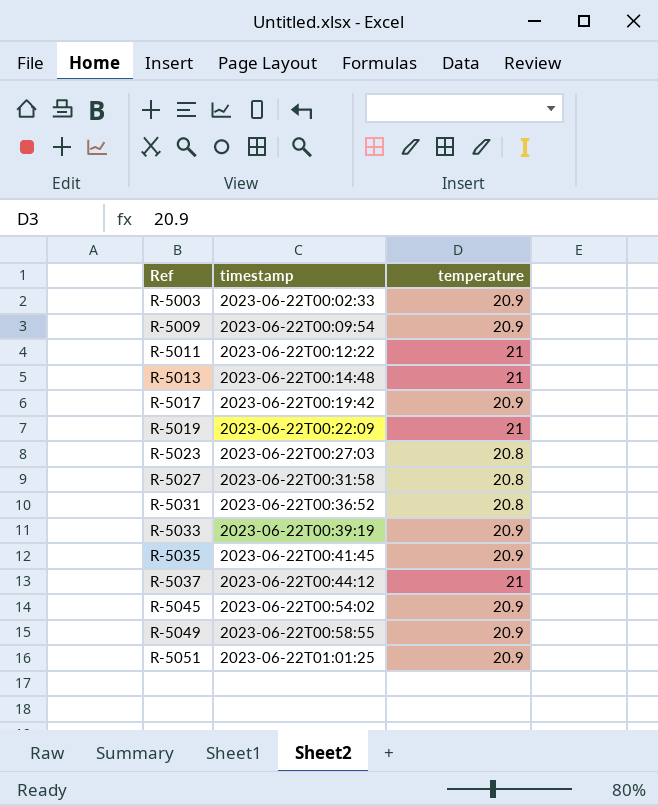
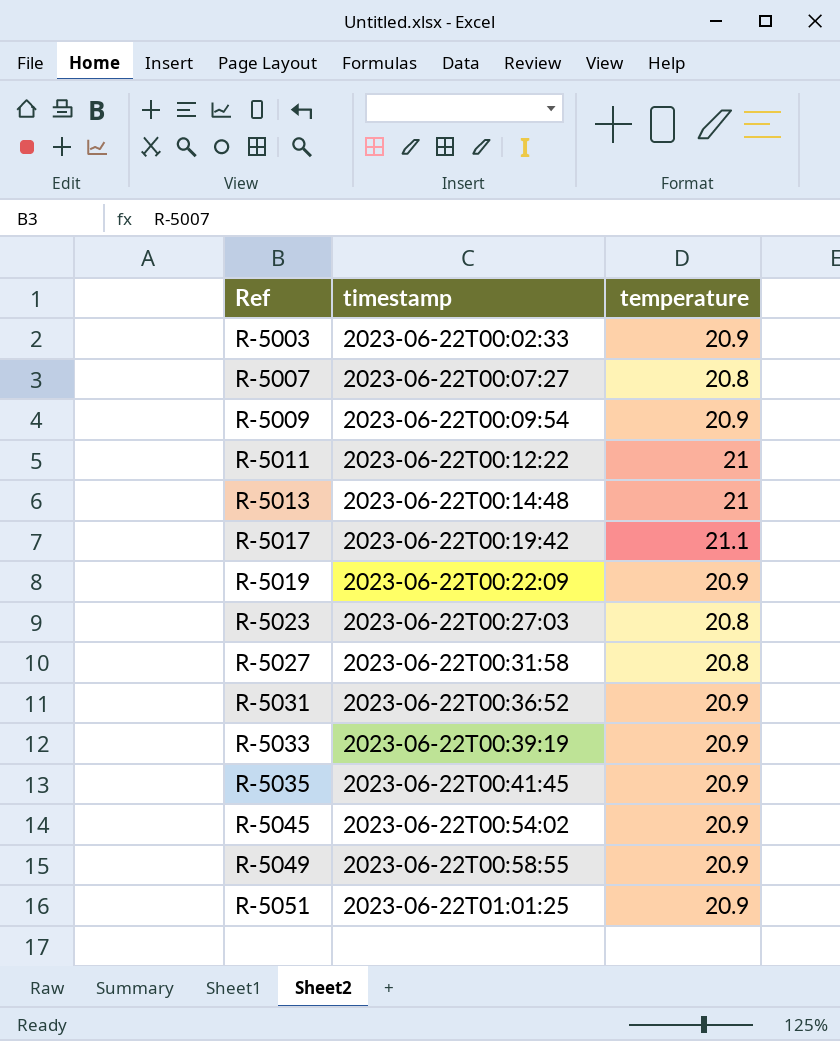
row R-5037: 2023-06-22T00:44:12 | 21 -> none
row R-5007: none -> 2023-06-22T00:07:27 | 20.8
R-5017 | temperature: 20.9 -> 21.1
R-5019 | temperature: 21 -> 20.9
R-5031 | temperature: 20.8 -> 20.9

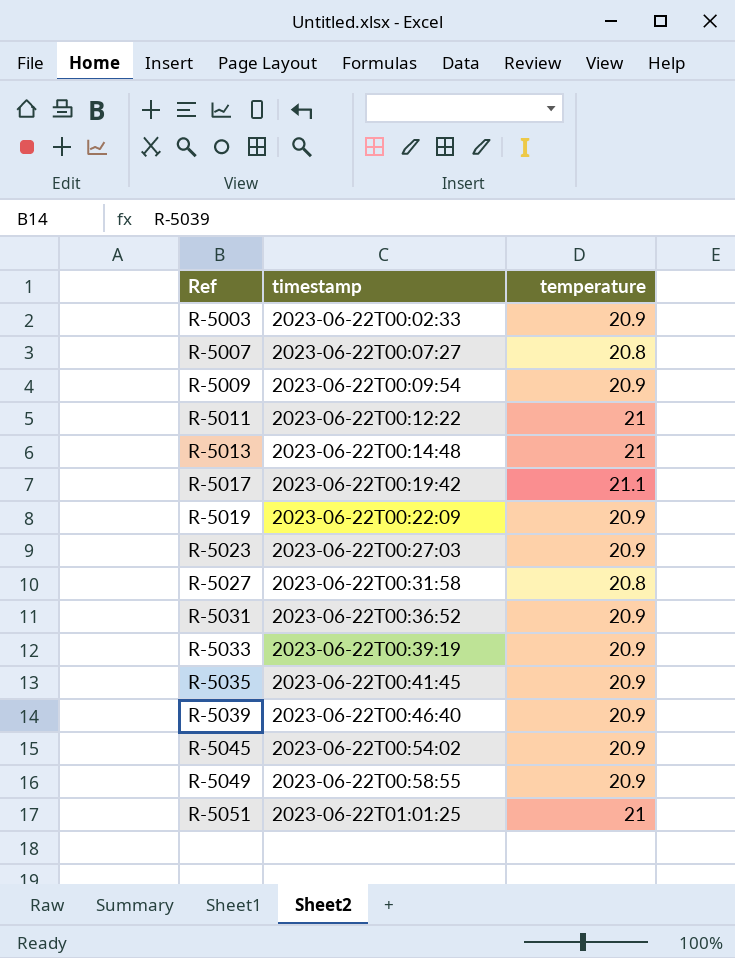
R-5023 | temperature: 20.8 -> 20.9
row R-5039: none -> 2023-06-22T00:46:40 | 20.9
R-5051 | temperature: 20.9 -> 21

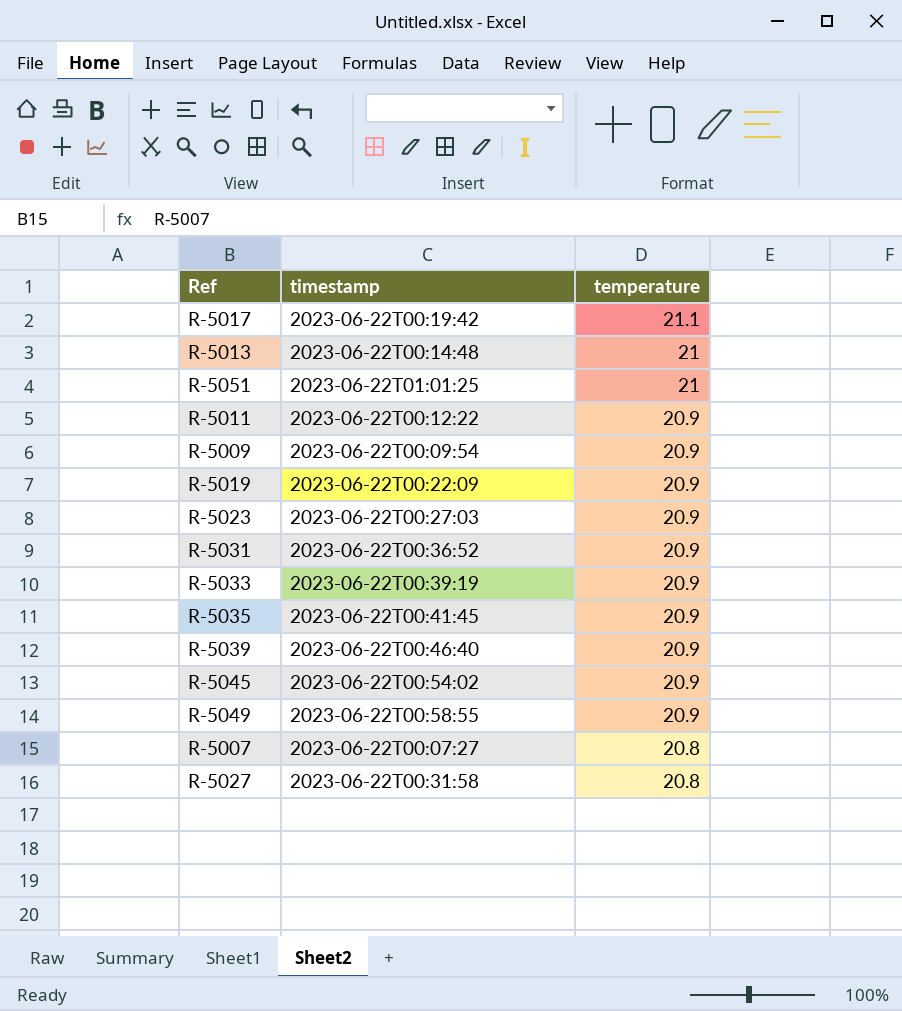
row order: Ref ascending -> temperature descending
row R-5003: 2023-06-22T00:02:33 | 20.9 -> none
R-5011 | temperature: 21 -> 20.9

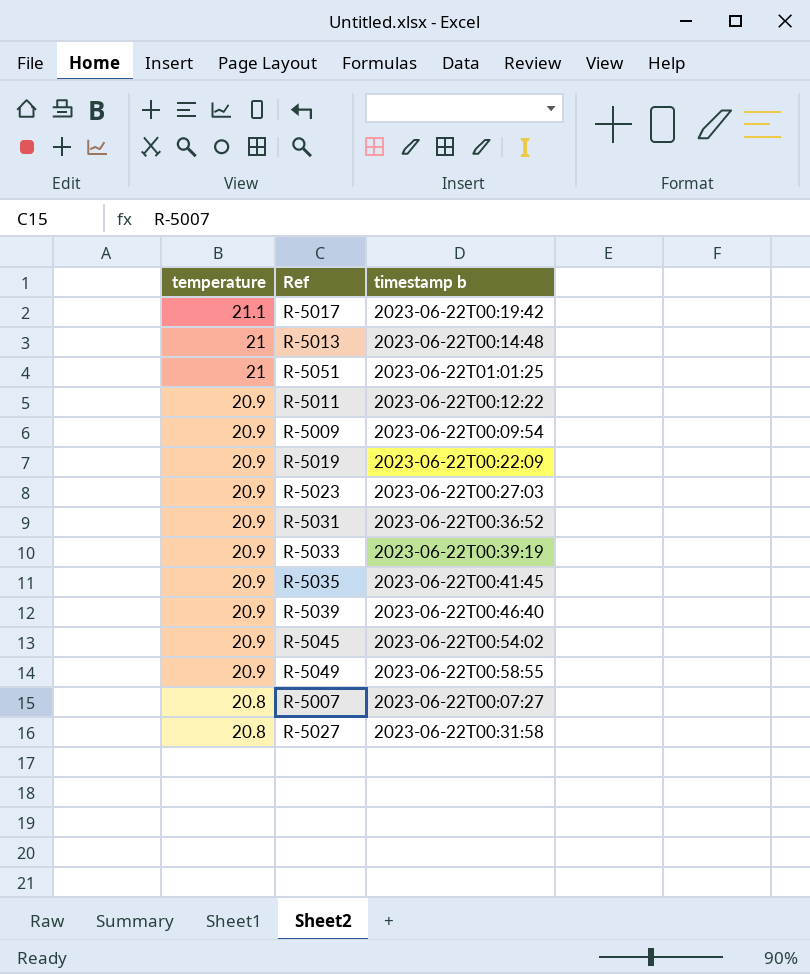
column temperature | position: 3 -> 1
column name: timestamp -> timestamp b

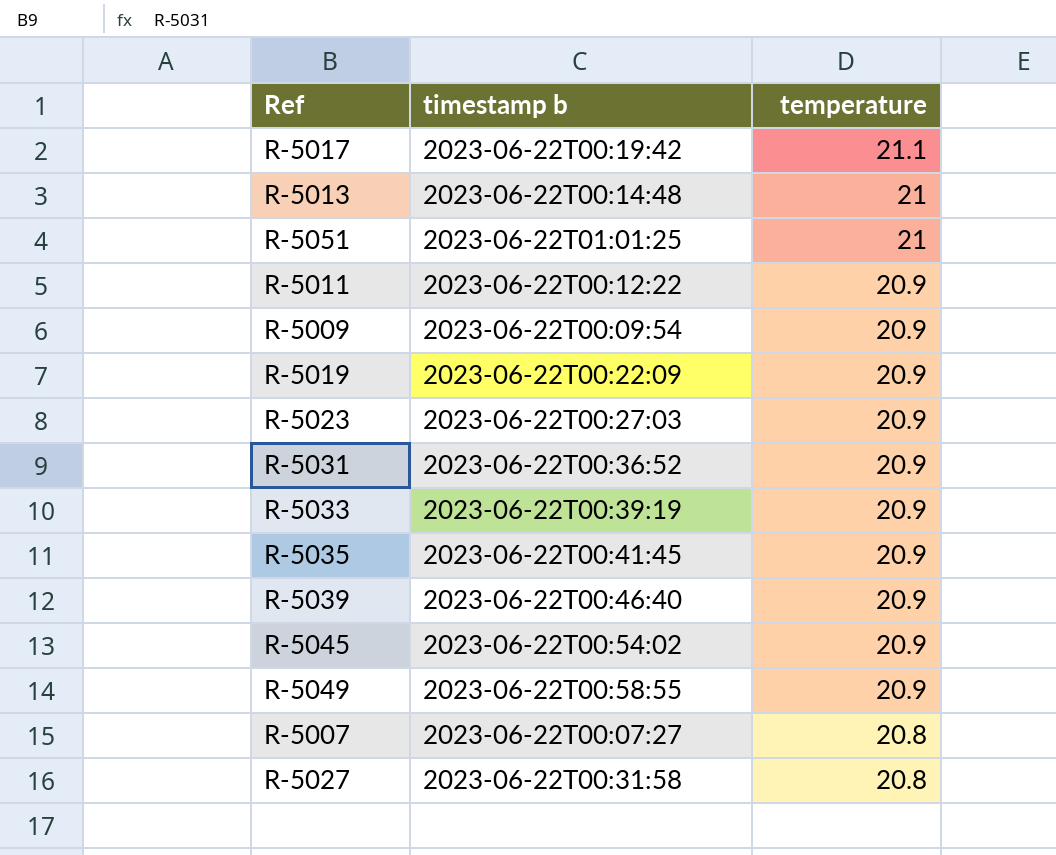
column temperature | position: 1 -> 3

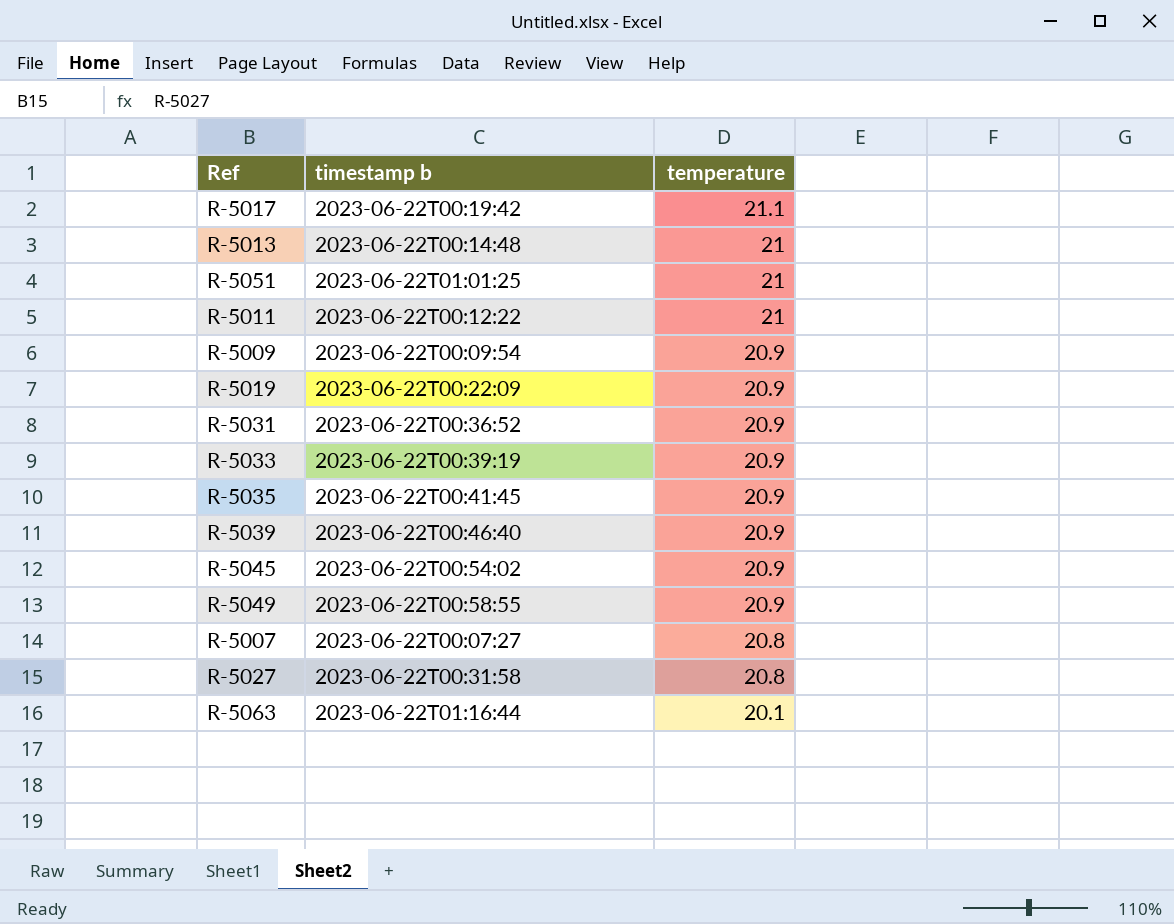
row R-5023: 2023-06-22T00:27:03 | 20.9 -> none
R-5011 | temperature: 20.9 -> 21
row R-5063: none -> 2023-06-22T01:16:44 | 20.1

